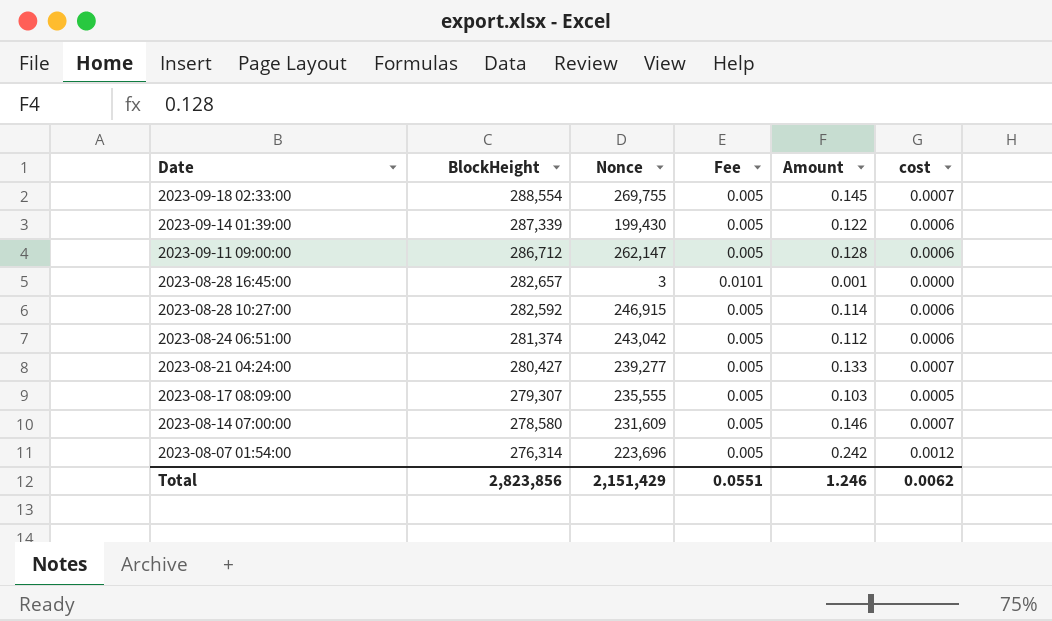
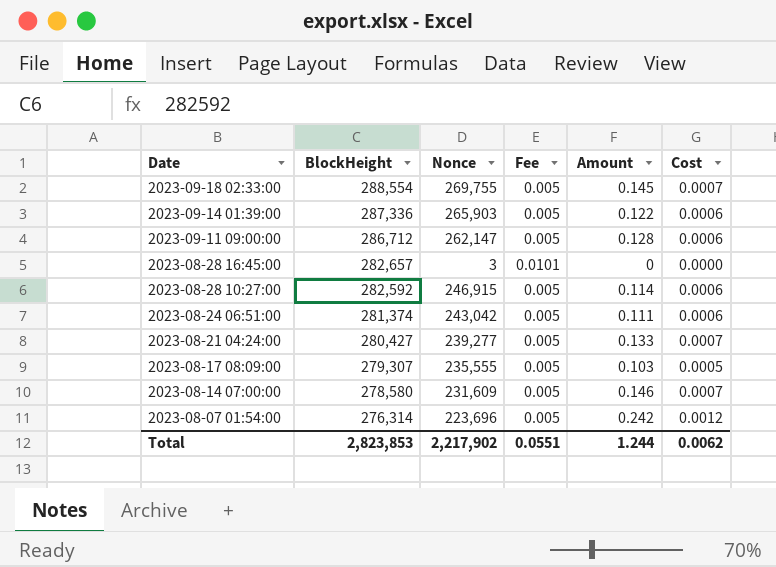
column name: cost -> Cost
2023-09-14 01:39:00 | BlockHeight: 287,339 -> 287,336
2023-09-14 01:39:00 | Nonce: 199,430 -> 265,903
2023-08-28 16:45:00 | Amount: 0.001 -> 0
2023-08-24 06:51:00 | Amount: 0.112 -> 0.111
Total | BlockHeight: 2,823,856 -> 2,823,853
Total | Nonce: 2,151,429 -> 2,217,902
Total | Amount: 1.246 -> 1.244

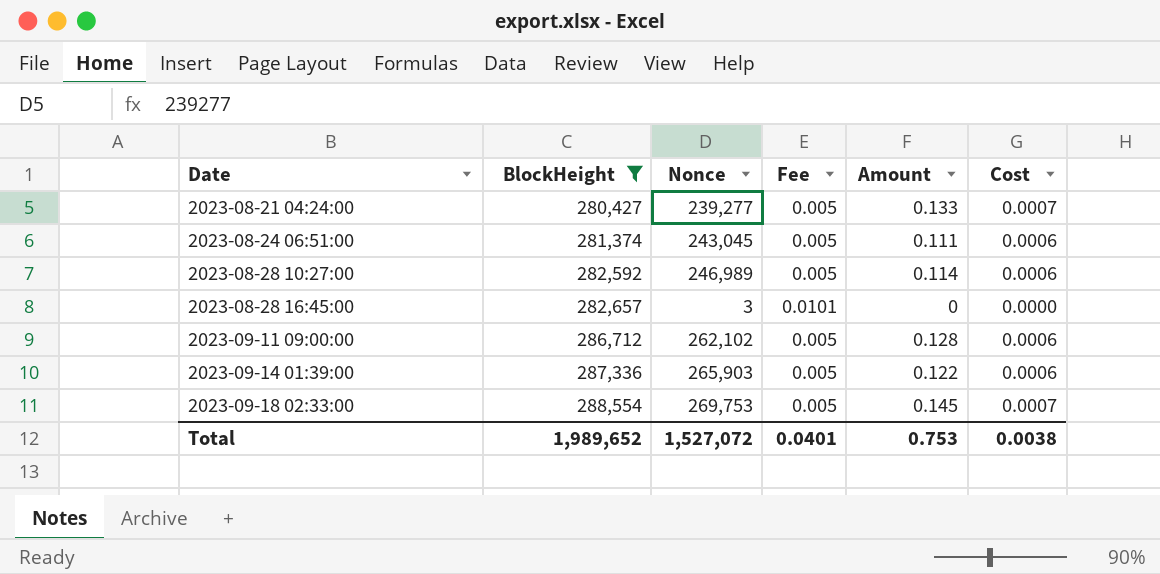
filter: none -> BlockHeight >= 280,427
row order: Date descending -> Date ascending
2023-08-24 06:51:00 | Nonce: 243,042 -> 243,045
2023-08-28 10:27:00 | Nonce: 246,915 -> 246,989
2023-09-11 09:00:00 | Nonce: 262,147 -> 262,102
2023-09-18 02:33:00 | Nonce: 269,755 -> 269,753
Total | BlockHeight: 2,823,853 -> 1,989,652
Total | Nonce: 2,217,902 -> 1,527,072
Total | Fee: 0.0551 -> 0.0401
Total | Amount: 1.244 -> 0.753
Total | Cost: 0.0062 -> 0.0038

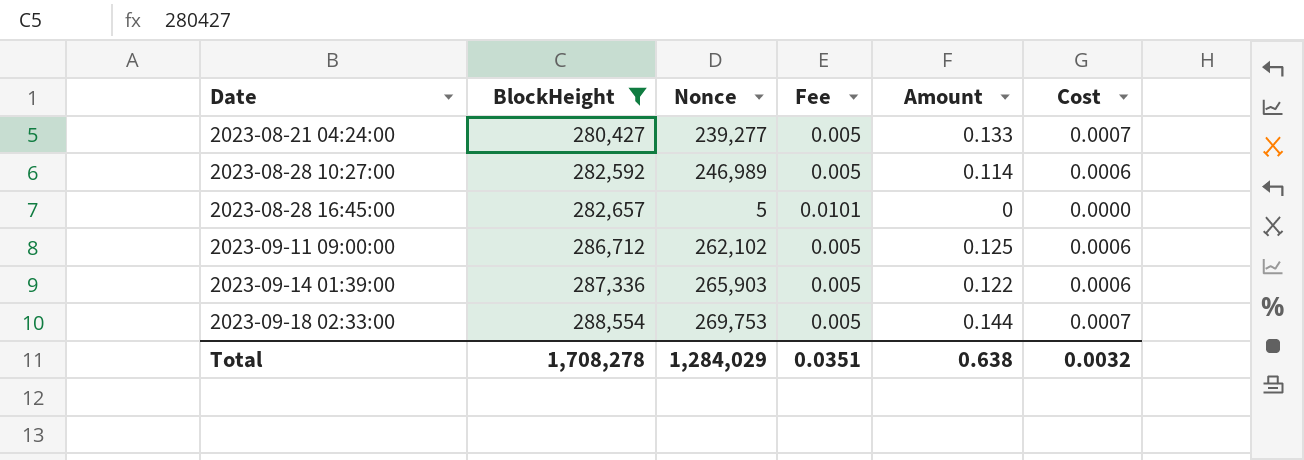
row 2023-08-24 06:51:00: 281,374 | 243,045 | 0.005 | 0.111 | 0.0006 -> none
2023-08-28 16:45:00 | Nonce: 3 -> 5
2023-09-11 09:00:00 | Amount: 0.128 -> 0.125
2023-09-18 02:33:00 | Amount: 0.145 -> 0.144
Total | BlockHeight: 1,989,652 -> 1,708,278
Total | Nonce: 1,527,072 -> 1,284,029
Total | Fee: 0.0401 -> 0.0351
Total | Amount: 0.753 -> 0.638
Total | Cost: 0.0038 -> 0.0032

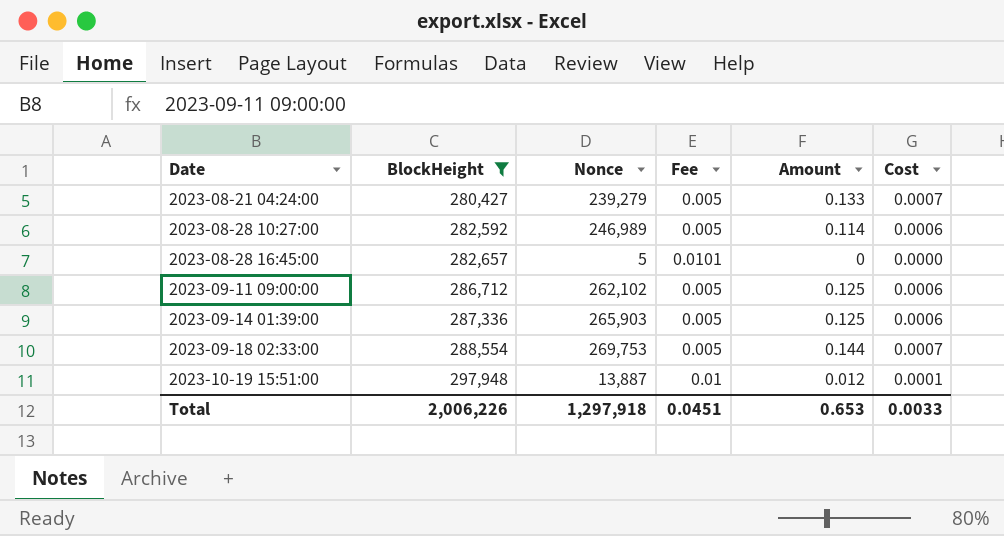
2023-08-21 04:24:00 | Nonce: 239,277 -> 239,279
2023-09-14 01:39:00 | Amount: 0.122 -> 0.125
row 2023-10-19 15:51:00: none -> 297,948 | 13,887 | 0.01 | 0.012 | 0.0001
Total | BlockHeight: 1,708,278 -> 2,006,226
Total | Nonce: 1,284,029 -> 1,297,918
Total | Fee: 0.0351 -> 0.0451
Total | Amount: 0.638 -> 0.653
Total | Cost: 0.0032 -> 0.0033

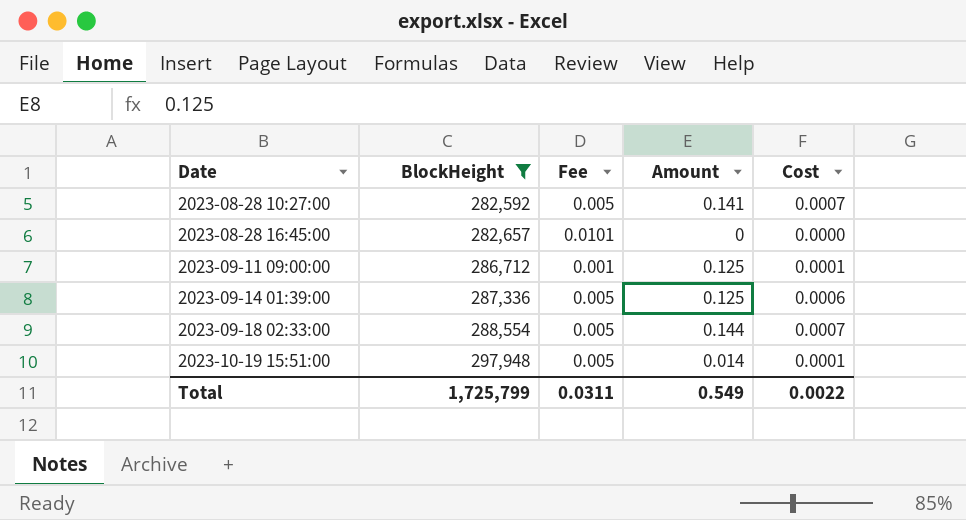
column Nonce | position: 3 -> none
row 2023-08-21 04:24:00: 280,427 | 239,279 | 0.005 | 0.133 | 0.0007 -> none
2023-08-28 10:27:00 | Amount: 0.114 -> 0.141
2023-08-28 10:27:00 | Cost: 0.0006 -> 0.0007
2023-09-11 09:00:00 | Fee: 0.005 -> 0.001
2023-09-11 09:00:00 | Cost: 0.0006 -> 0.0001
2023-10-19 15:51:00 | Fee: 0.01 -> 0.005
2023-10-19 15:51:00 | Amount: 0.012 -> 0.014
Total | BlockHeight: 2,006,226 -> 1,725,799
Total | Fee: 0.0451 -> 0.0311
Total | Amount: 0.653 -> 0.549
Total | Cost: 0.0033 -> 0.0022

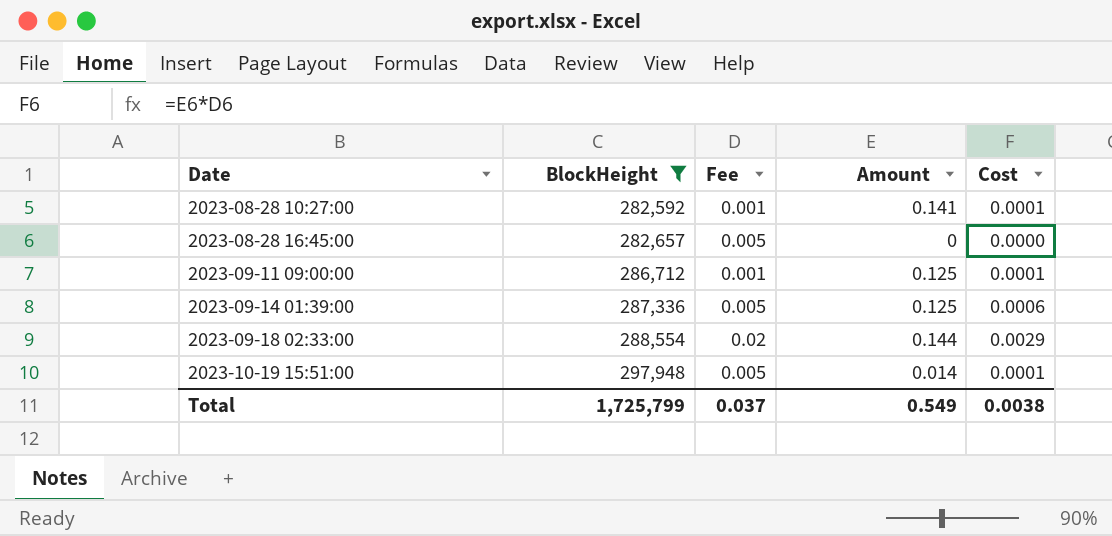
2023-08-28 10:27:00 | Fee: 0.005 -> 0.001
2023-08-28 10:27:00 | Cost: 0.0007 -> 0.0001
2023-08-28 16:45:00 | Fee: 0.0101 -> 0.005
2023-09-18 02:33:00 | Fee: 0.005 -> 0.02
2023-09-18 02:33:00 | Cost: 0.0007 -> 0.0029
Total | Fee: 0.0311 -> 0.037
Total | Cost: 0.0022 -> 0.0038

